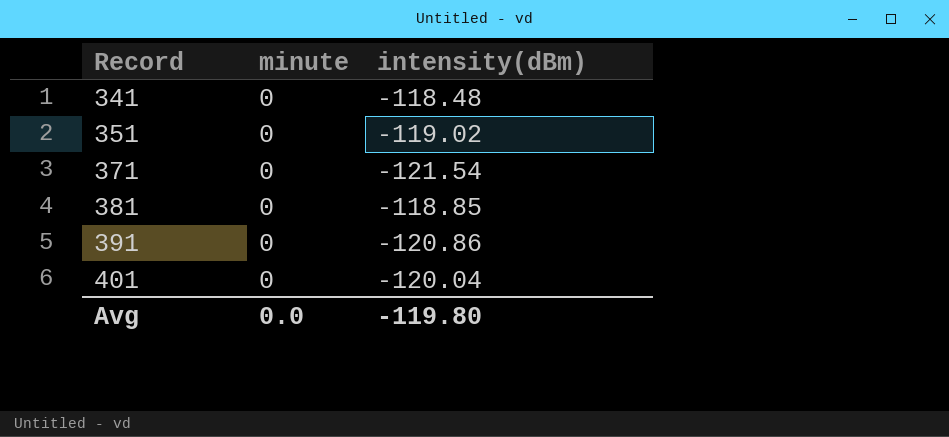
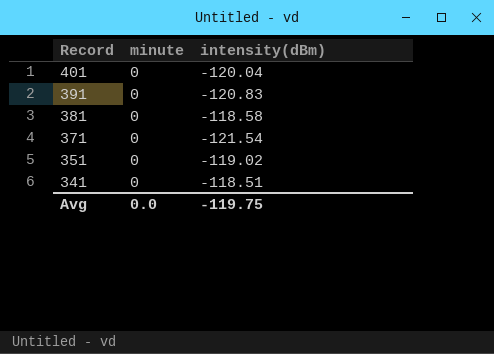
row order: Record ascending -> Record descending
391 | intensity(dBm): -120.86 -> -120.83
381 | intensity(dBm): -118.85 -> -118.58
341 | intensity(dBm): -118.48 -> -118.51
Avg | intensity(dBm): -119.80 -> -119.75

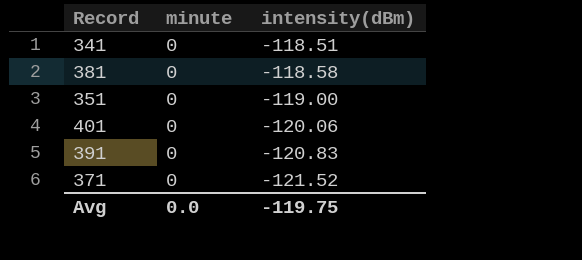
row order: Record descending -> intensity(dBm) descending
351 | intensity(dBm): -119.02 -> -119.00
401 | intensity(dBm): -120.04 -> -120.06
371 | intensity(dBm): -121.54 -> -121.52

